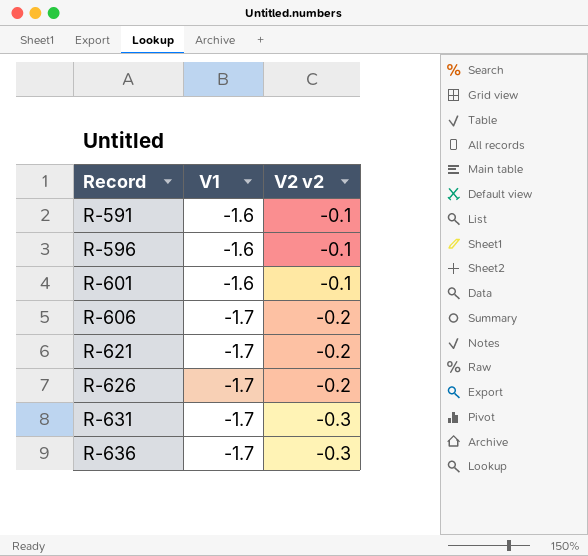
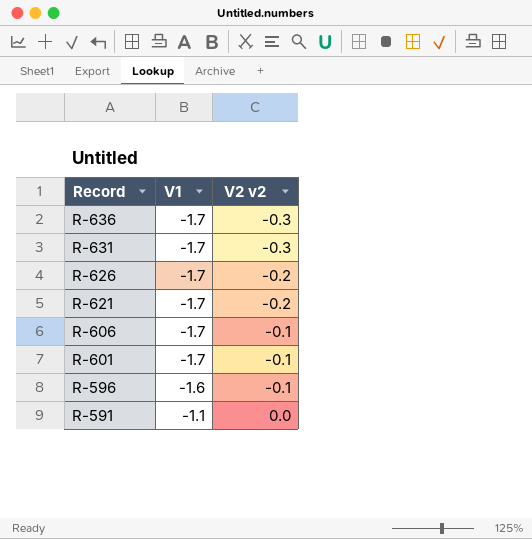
row order: Record ascending -> Record descending
R-606 | V2 v2: -0.2 -> -0.1
R-601 | V1: -1.6 -> -1.7
R-591 | V1: -1.6 -> -1.1
R-591 | V2 v2: -0.1 -> 0.0

